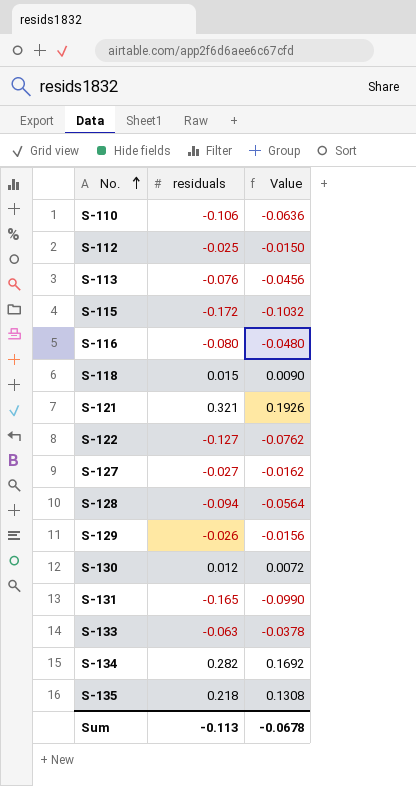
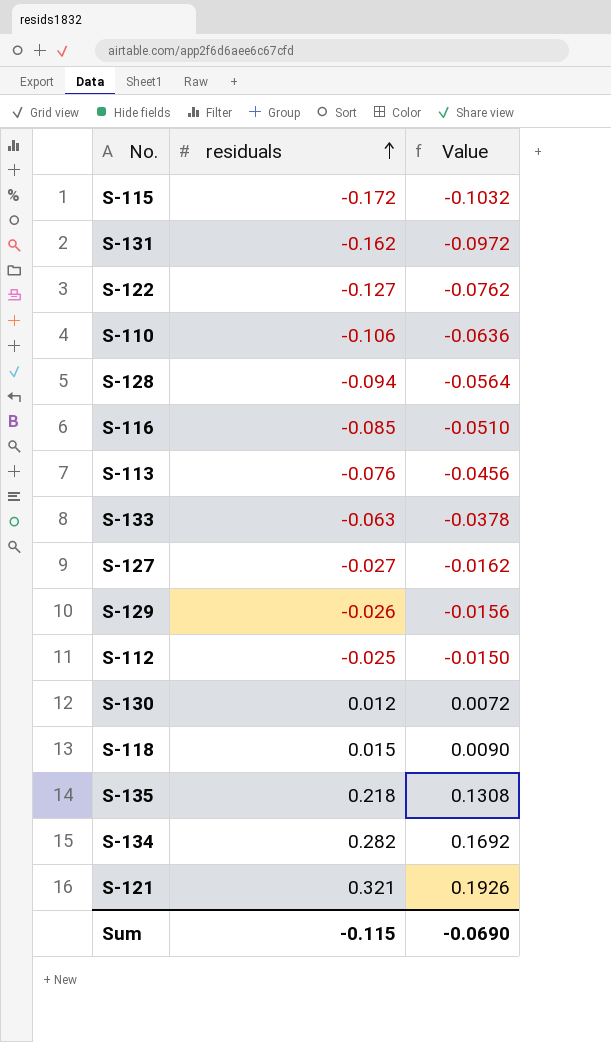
row order: No. ascending -> residuals ascending
S-131 | residuals: -0.165 -> -0.162
S-131 | Value: -0.0990 -> -0.0972
S-116 | residuals: -0.080 -> -0.085
S-116 | Value: -0.0480 -> -0.0510
Sum | residuals: -0.113 -> -0.115
Sum | Value: -0.0678 -> -0.0690

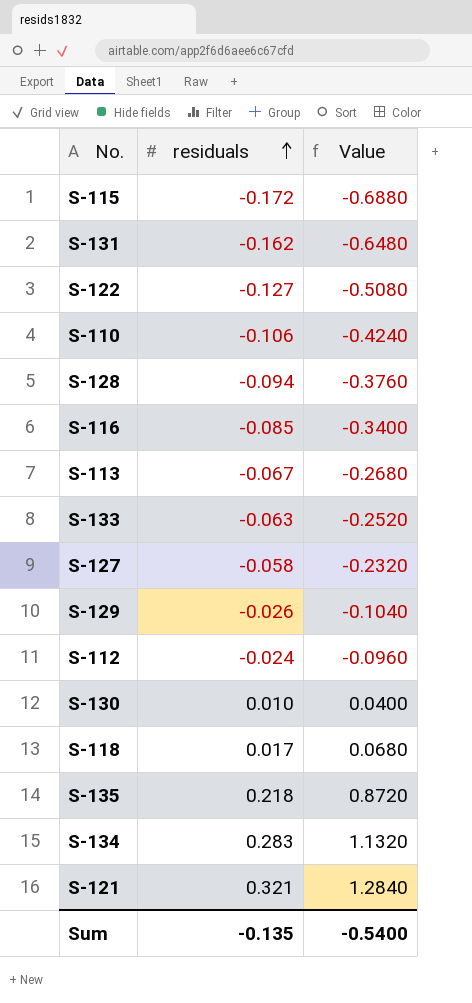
column Value | formula: [residuals] * 0.6 -> [residuals] * 4
S-113 | residuals: -0.076 -> -0.067
S-127 | residuals: -0.027 -> -0.058
S-112 | residuals: -0.025 -> -0.024
S-130 | residuals: 0.012 -> 0.010
S-118 | residuals: 0.015 -> 0.017
S-134 | residuals: 0.282 -> 0.283
Sum | residuals: -0.115 -> -0.135
Sum | Value: -0.0690 -> -0.5400

